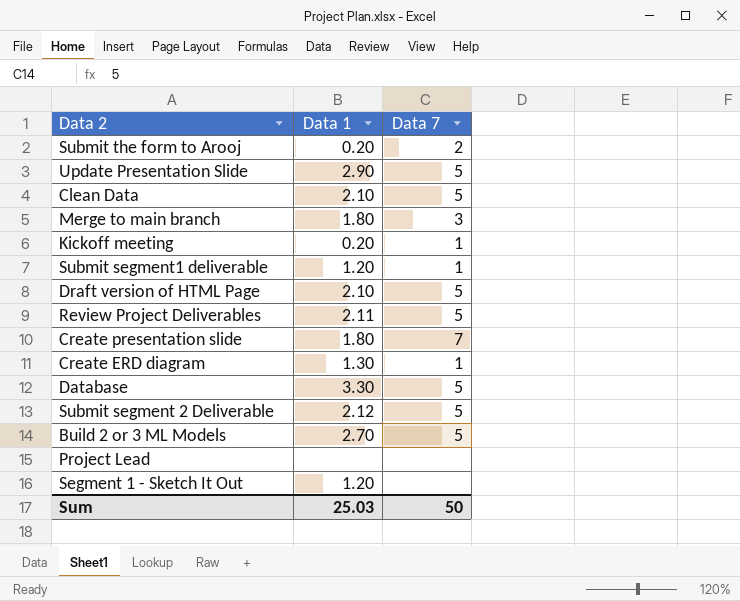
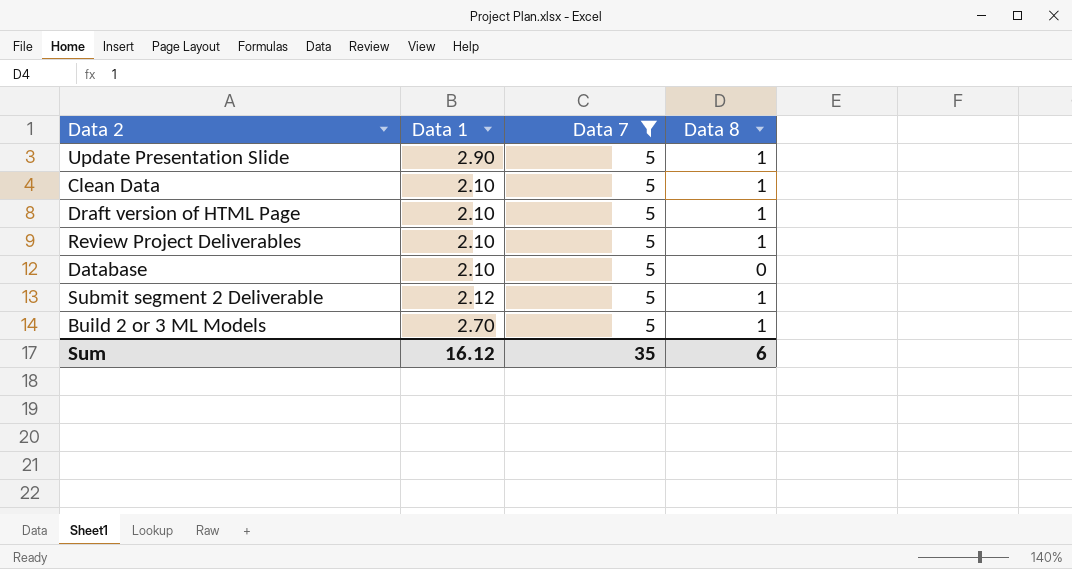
filter: none -> Data 7 = 5
column Data 8 | position: none -> 4
Review Project Deliverables | Data 1: 2.11 -> 2.10
Database | Data 1: 3.30 -> 2.10
Sum | Data 1: 25.03 -> 16.12
Sum | Data 7: 50 -> 35

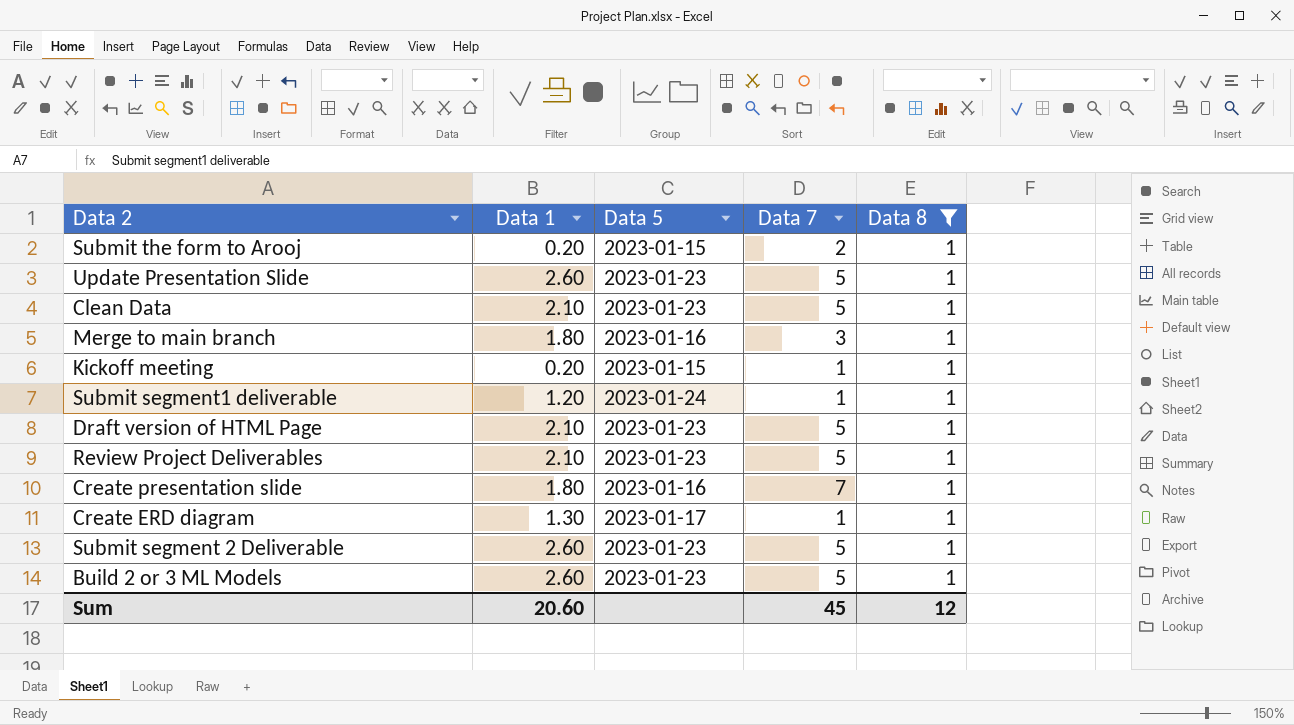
filter: Data 7 = 5 -> Data 8 = 1
column Data 5 | position: none -> 3
Update Presentation Slide | Data 1: 2.90 -> 2.60
Submit segment 2 Deliverable | Data 1: 2.12 -> 2.60
Build 2 or 3 ML Models | Data 1: 2.70 -> 2.60
Sum | Data 1: 16.12 -> 20.60
Sum | Data 7: 35 -> 45
Sum | Data 8: 6 -> 12

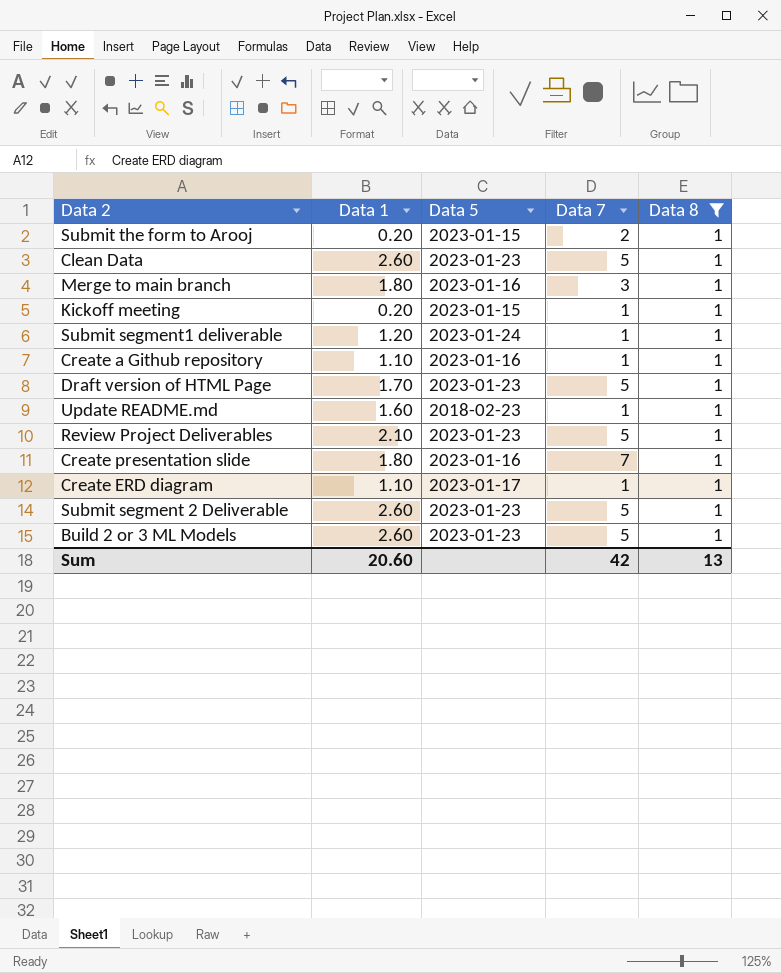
row Update Presentation Slide: 2.60 | 2023-01-23 | 5 | 1 -> none
Clean Data | Data 1: 2.10 -> 2.60
row Create a Github repository: none -> 1.10 | 2023-01-16 | 1 | 1
Draft version of HTML Page | Data 1: 2.10 -> 1.70
row Update README.md: none -> 1.60 | 2018-02-23 | 1 | 1
Create ERD diagram | Data 1: 1.30 -> 1.10
Sum | Data 7: 45 -> 42
Sum | Data 8: 12 -> 13

